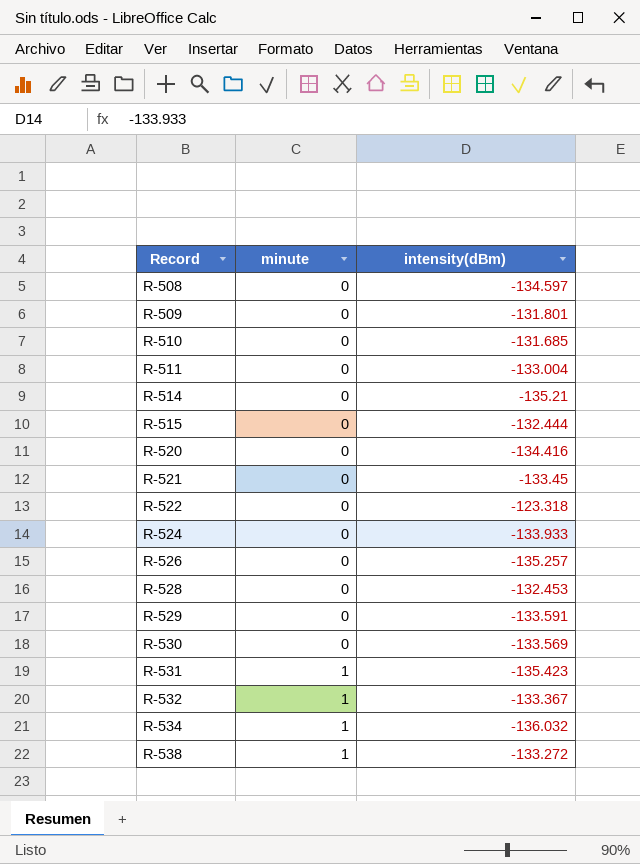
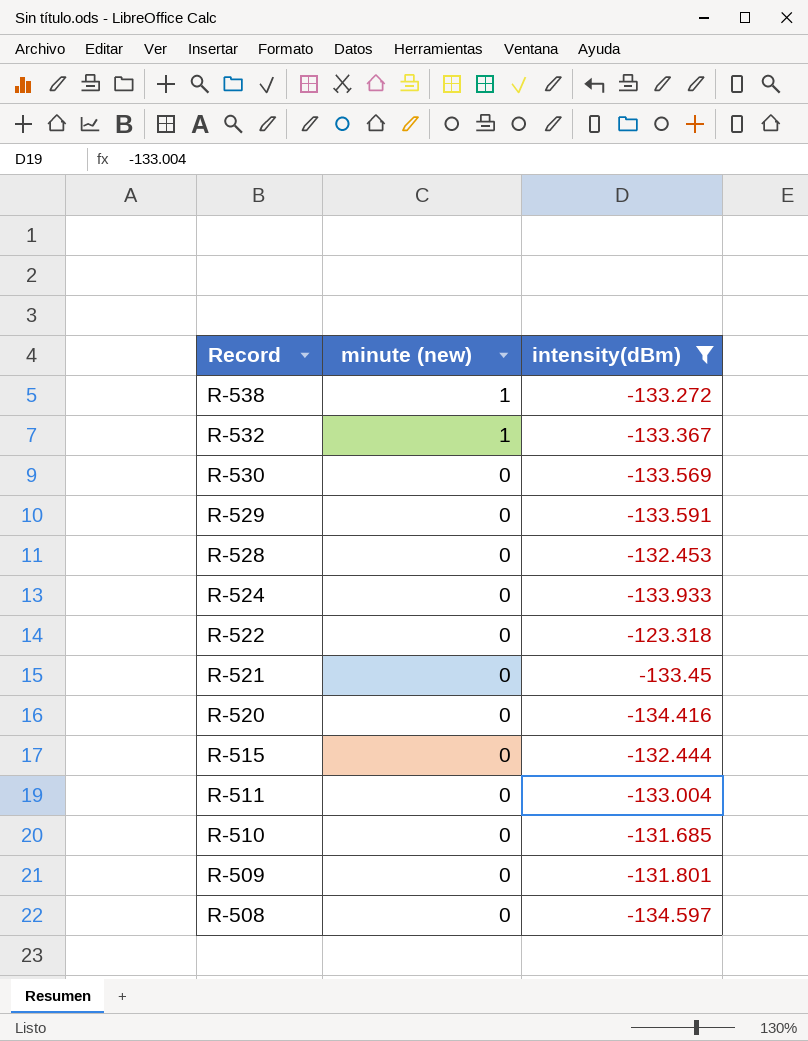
filter: none -> intensity(dBm) >= -134.597
row order: Record ascending -> Record descending
column name: minute -> minute (new)

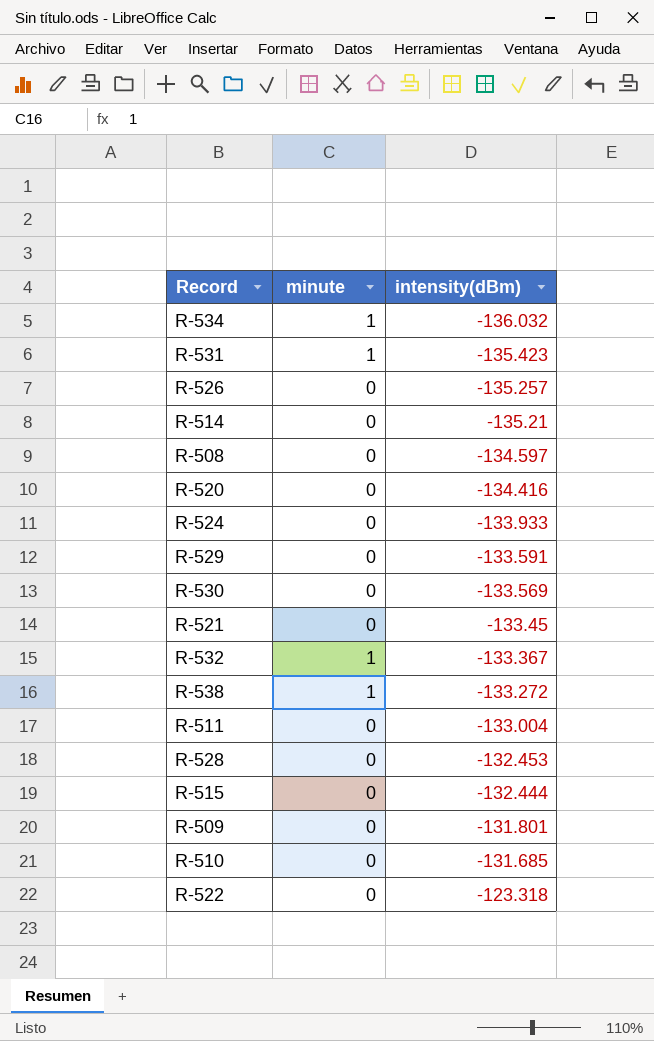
filter: intensity(dBm) >= -134.597 -> none
row order: Record descending -> intensity(dBm) ascending
column name: minute (new) -> minute

